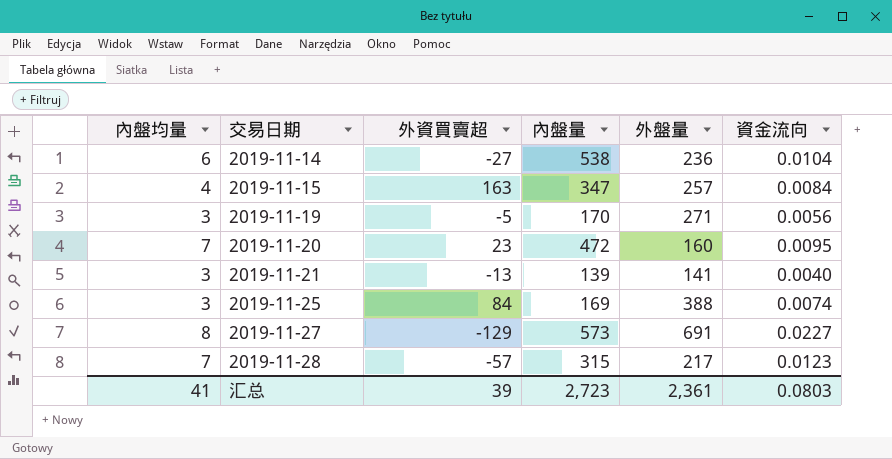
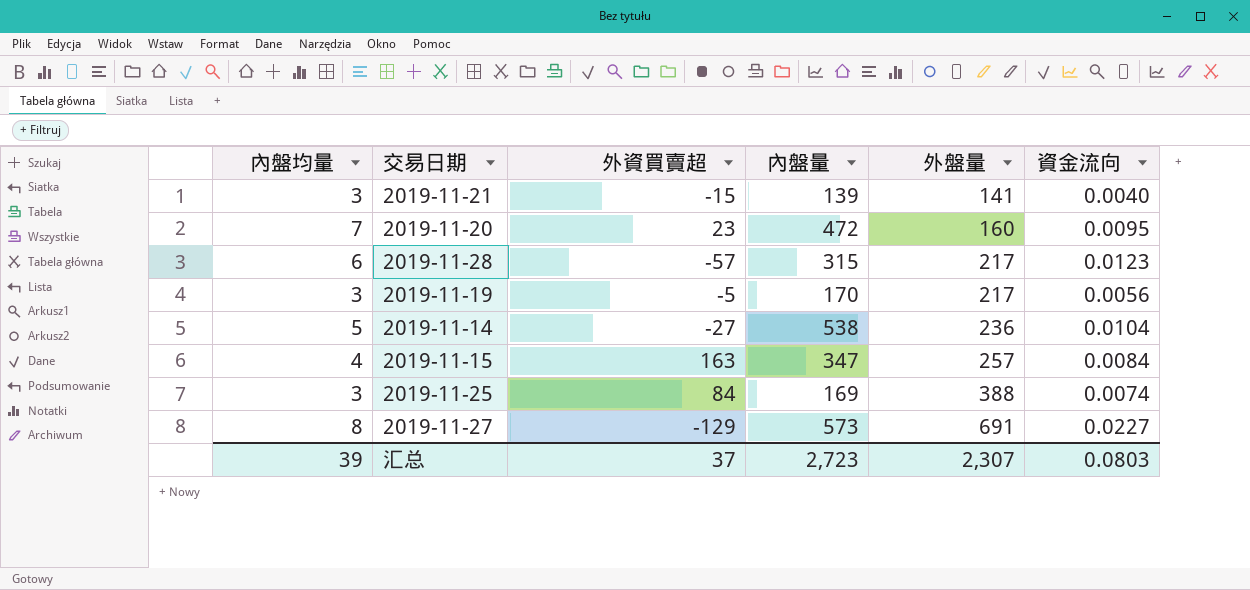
row order: 交易日期 ascending -> 外盤量 ascending
2019-11-21 | 外資買賣超: -13 -> -15
2019-11-28 | 內盤均量: 7 -> 6
2019-11-19 | 外盤量: 271 -> 217
2019-11-14 | 內盤均量: 6 -> 5
汇总 | 內盤均量: 41 -> 39
汇总 | 外資買賣超: 39 -> 37
汇总 | 外盤量: 2,361 -> 2,307

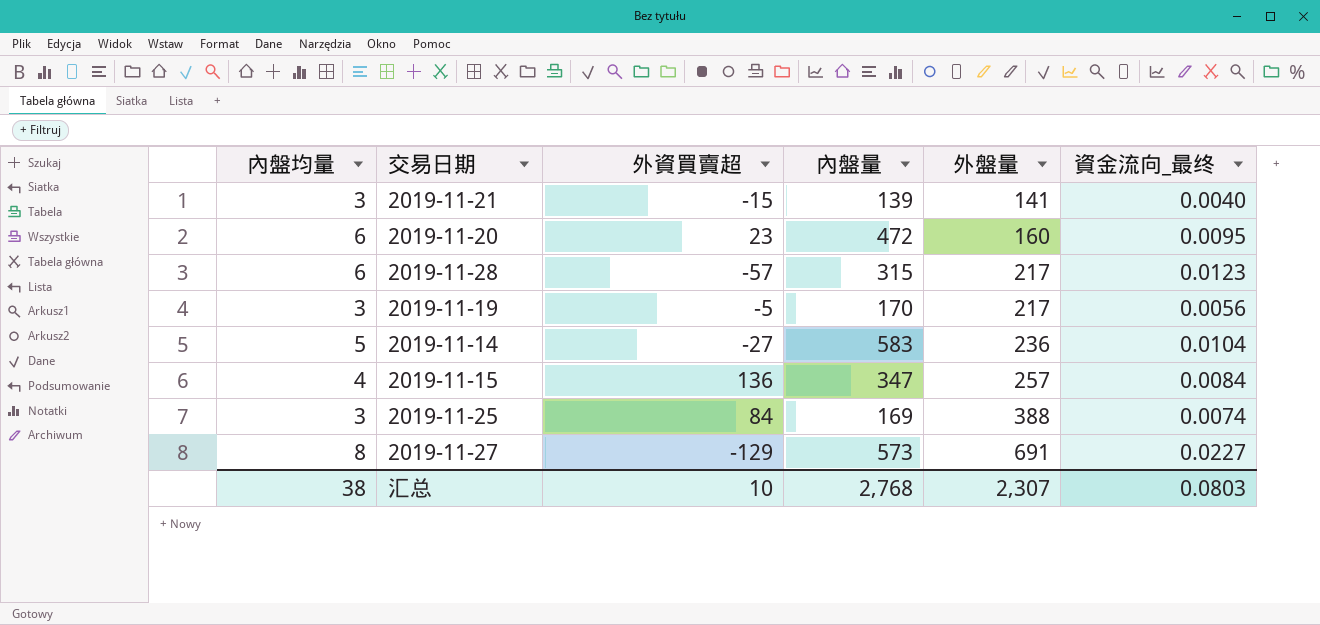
column name: 資金流向 -> 資金流向_最终
2019-11-20 | 內盤均量: 7 -> 6
2019-11-14 | 內盤量: 538 -> 583
2019-11-15 | 外資買賣超: 163 -> 136
汇总 | 內盤均量: 39 -> 38
汇总 | 外資買賣超: 37 -> 10
汇总 | 內盤量: 2,723 -> 2,768

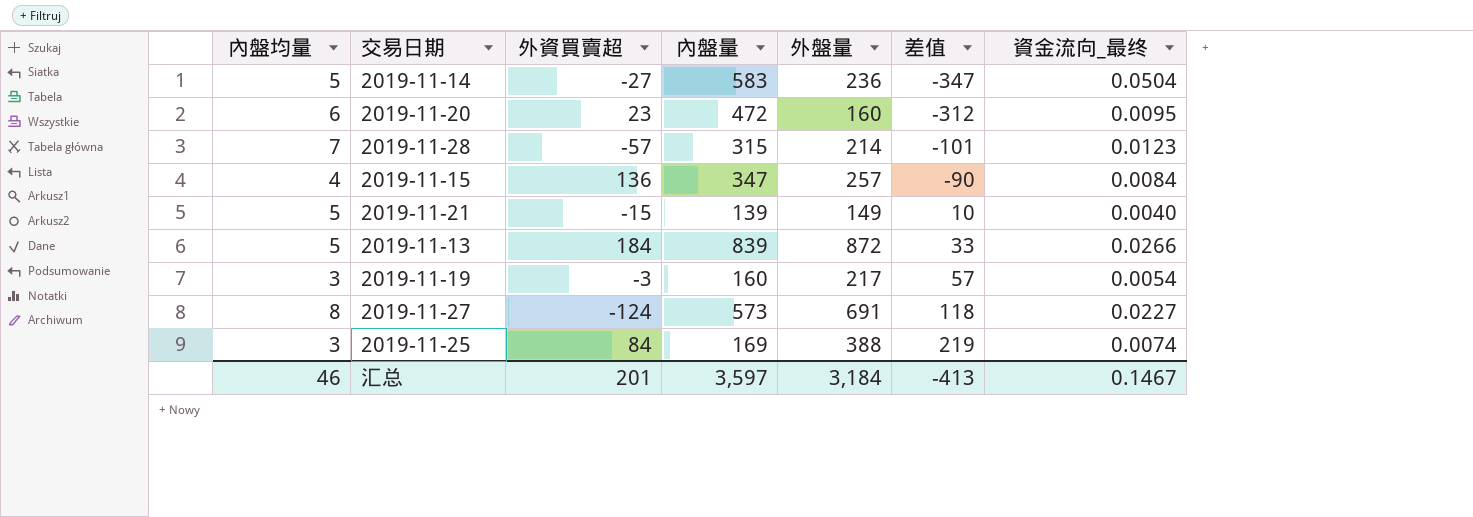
row order: 外盤量 ascending -> 差值 ascending
column 差值 | formula: none -> [外盤量] - [內盤量]
2019-11-14 | 資金流向_最终: 0.0104 -> 0.0504
2019-11-28 | 內盤均量: 6 -> 7
2019-11-28 | 外盤量: 217 -> 214
2019-11-21 | 內盤均量: 3 -> 5
2019-11-21 | 外盤量: 141 -> 149
row 2019-11-13: none -> 5 | 184 | 839 | 872 | 33 | 0.0266
2019-11-19 | 外資買賣超: -5 -> -3
2019-11-19 | 內盤量: 170 -> 160
2019-11-19 | 資金流向_最终: 0.0056 -> 0.0054
2019-11-27 | 外資買賣超: -129 -> -124
汇总 | 內盤均量: 38 -> 46
汇总 | 外資買賣超: 10 -> 201
汇总 | 內盤量: 2,768 -> 3,597
汇总 | 外盤量: 2,307 -> 3,184
汇总 | 資金流向_最终: 0.0803 -> 0.1467

